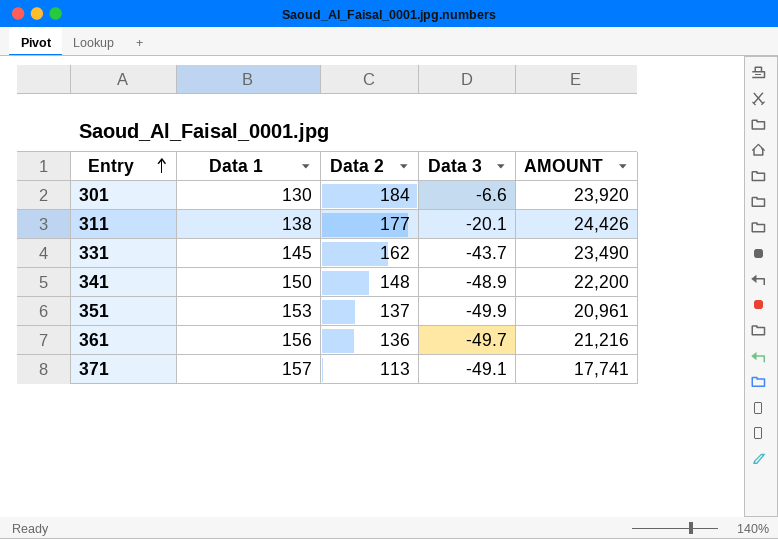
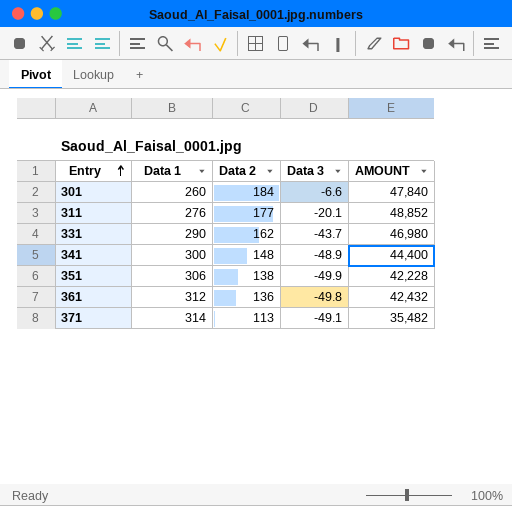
301 | Data 1: 130 -> 260
301 | AMOUNT: 23,920 -> 47,840
311 | Data 1: 138 -> 276
311 | AMOUNT: 24,426 -> 48,852
331 | Data 1: 145 -> 290
331 | AMOUNT: 23,490 -> 46,980
341 | Data 1: 150 -> 300
341 | AMOUNT: 22,200 -> 44,400
351 | Data 1: 153 -> 306
351 | Data 2: 137 -> 138
351 | AMOUNT: 20,961 -> 42,228
361 | Data 1: 156 -> 312
361 | Data 3: -49.7 -> -49.8
361 | AMOUNT: 21,216 -> 42,432
371 | Data 1: 157 -> 314
371 | AMOUNT: 17,741 -> 35,482

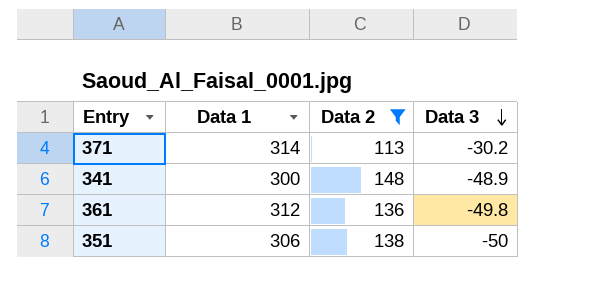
filter: none -> Data 2 <= 148
row order: Entry ascending -> Data 3 descending
column AMOUNT | formula: [Data 1] * [Data 2] -> none
371 | Data 3: -49.1 -> -30.2
351 | Data 3: -49.9 -> -50

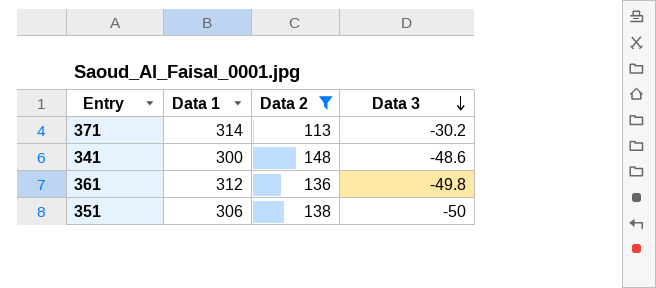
341 | Data 3: -48.9 -> -48.6

